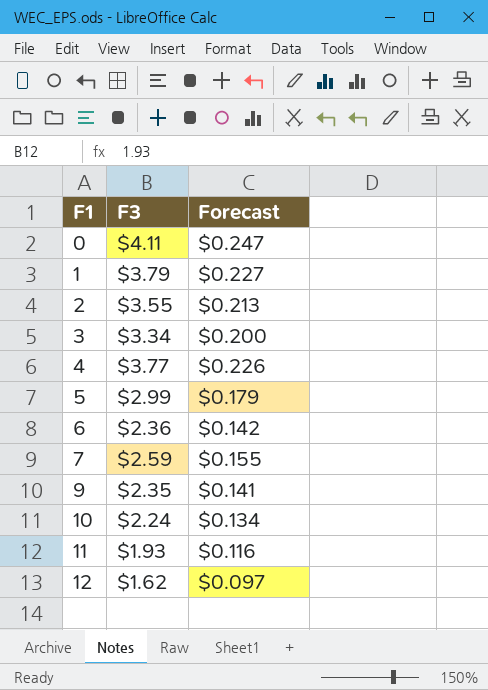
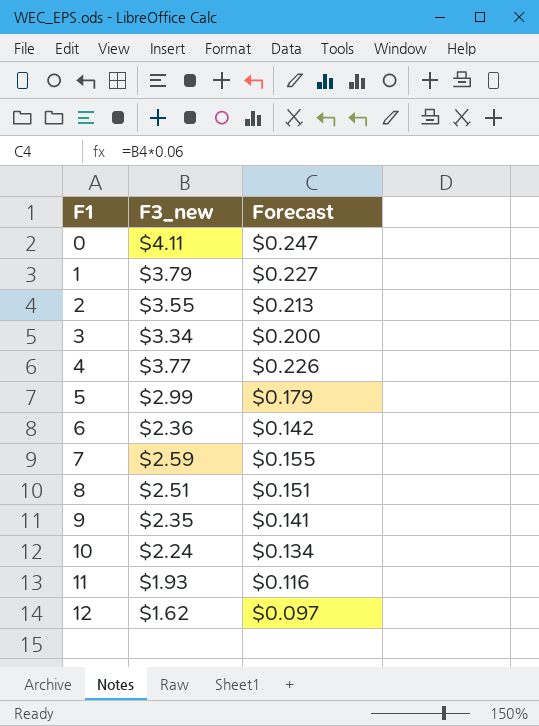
column name: F3 -> F3_new
row 8: none -> $2.51 | $0.151

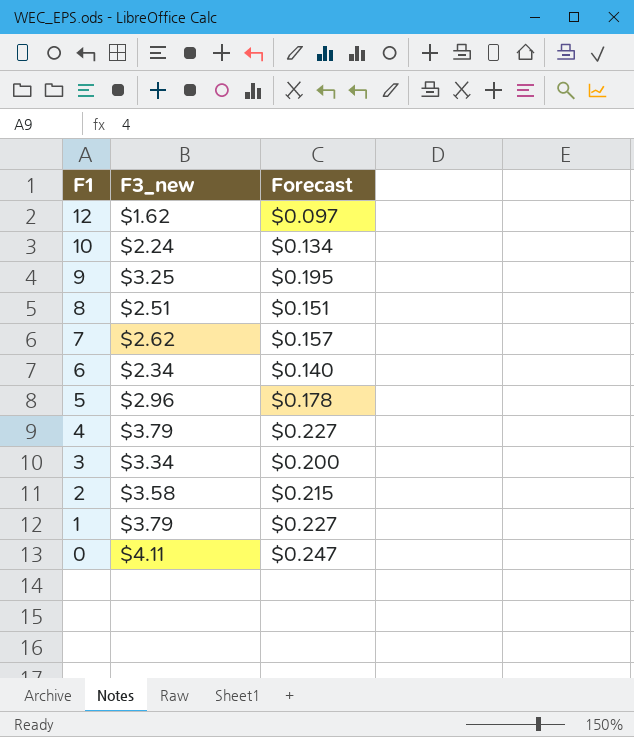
row order: F1 ascending -> F1 descending
row 11: $1.93 | $0.116 -> none
9 | F3_new: $2.35 -> $3.25
9 | Forecast: $0.141 -> $0.195
7 | F3_new: $2.59 -> $2.62
7 | Forecast: $0.155 -> $0.157
6 | F3_new: $2.36 -> $2.34
6 | Forecast: $0.142 -> $0.140
5 | F3_new: $2.99 -> $2.96
5 | Forecast: $0.179 -> $0.178
4 | F3_new: $3.77 -> $3.79
4 | Forecast: $0.226 -> $0.227
2 | F3_new: $3.55 -> $3.58
2 | Forecast: $0.213 -> $0.215

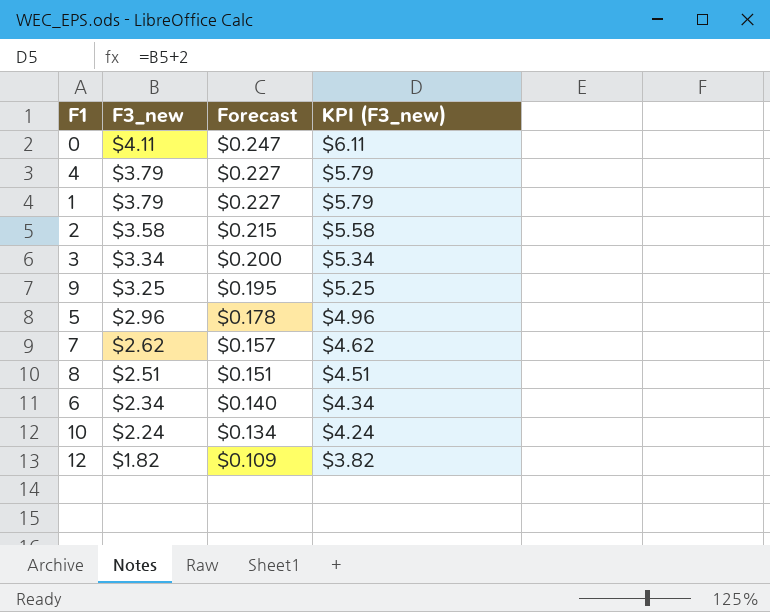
row order: F1 descending -> F3_new descending
column KPI (F3_new) | formula: none -> [F3_new] + 2
12 | F3_new: $1.62 -> $1.82
12 | Forecast: $0.097 -> $0.109

